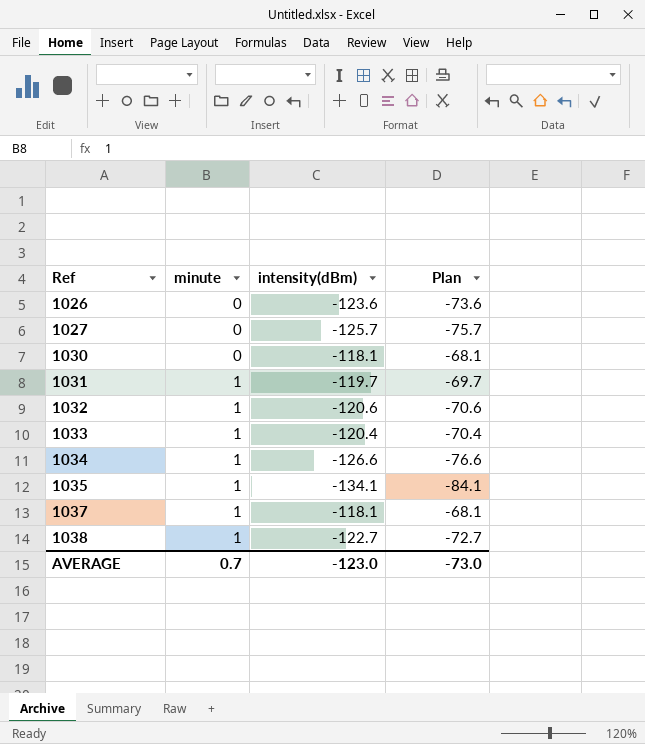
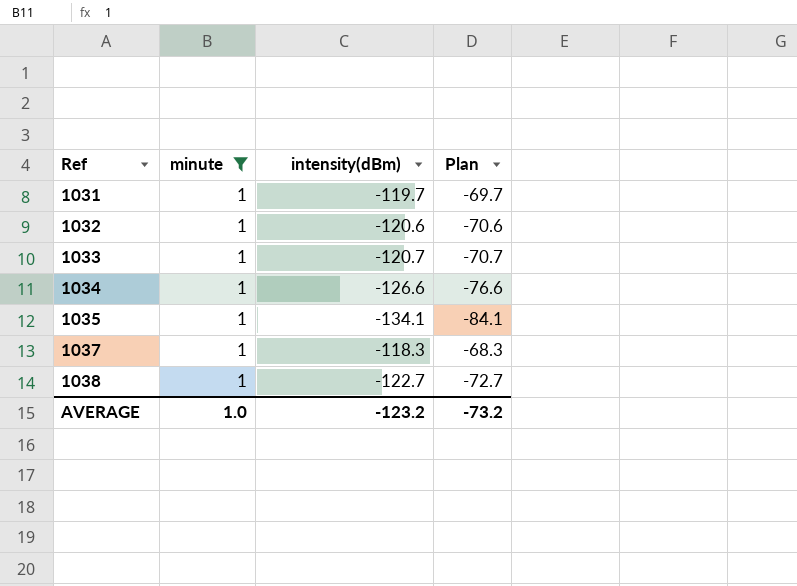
filter: none -> minute = 1
1033 | intensity(dBm): -120.4 -> -120.7
1033 | Plan: -70.4 -> -70.7
1037 | intensity(dBm): -118.1 -> -118.3
1037 | Plan: -68.1 -> -68.3
AVERAGE | minute: 0.7 -> 1.0
AVERAGE | intensity(dBm): -123.0 -> -123.2
AVERAGE | Plan: -73.0 -> -73.2

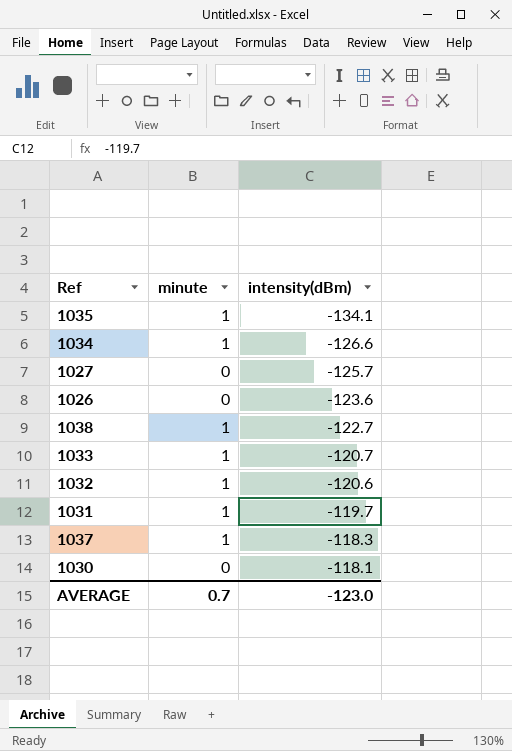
filter: minute = 1 -> none
row order: Ref ascending -> intensity(dBm) ascending
column Plan | formula: [intensity(dBm)] + 50 -> none
AVERAGE | minute: 1.0 -> 0.7
AVERAGE | intensity(dBm): -123.2 -> -123.0

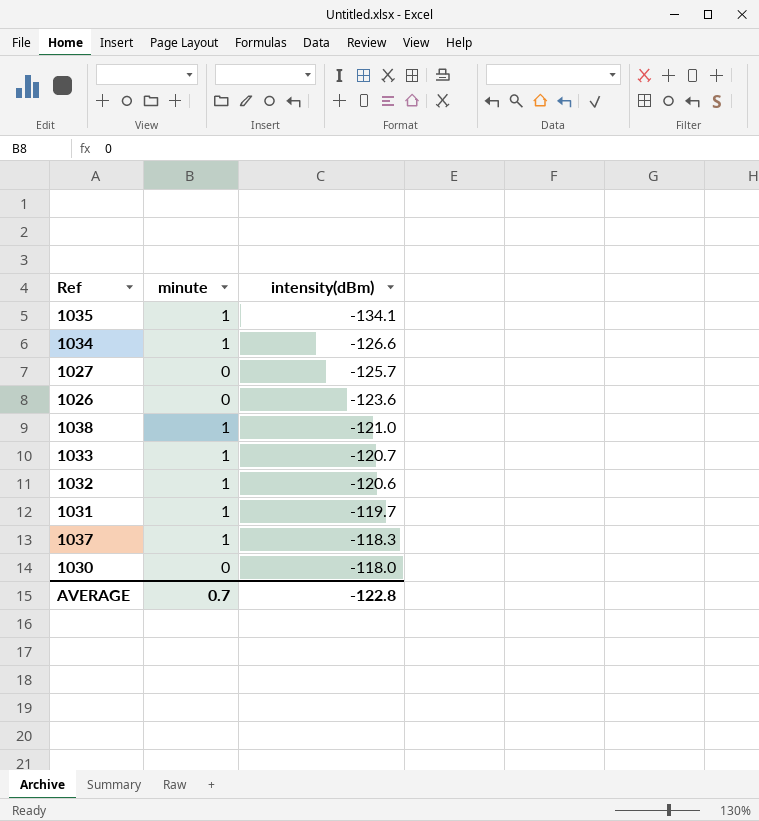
1038 | intensity(dBm): -122.7 -> -121.0
1030 | intensity(dBm): -118.1 -> -118.0
AVERAGE | intensity(dBm): -123.0 -> -122.8

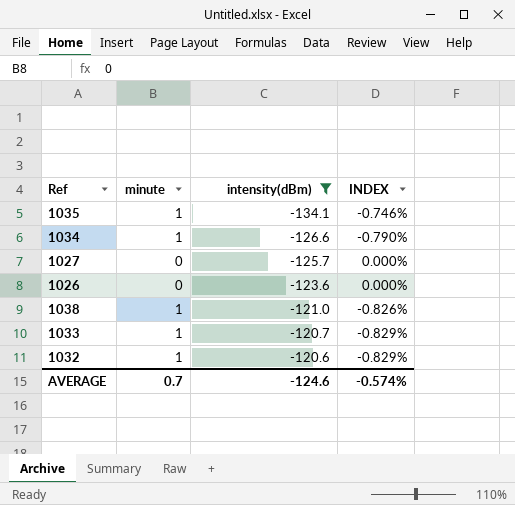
filter: none -> intensity(dBm) <= -120.6
column INDEX | formula: none -> [minute] / [intensity(dBm)]
AVERAGE | intensity(dBm): -122.8 -> -124.6

